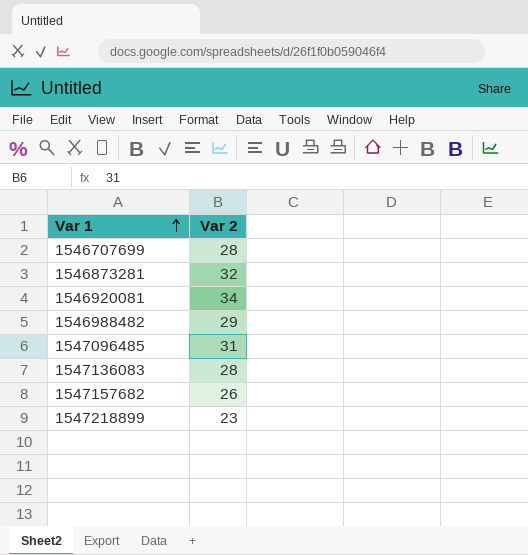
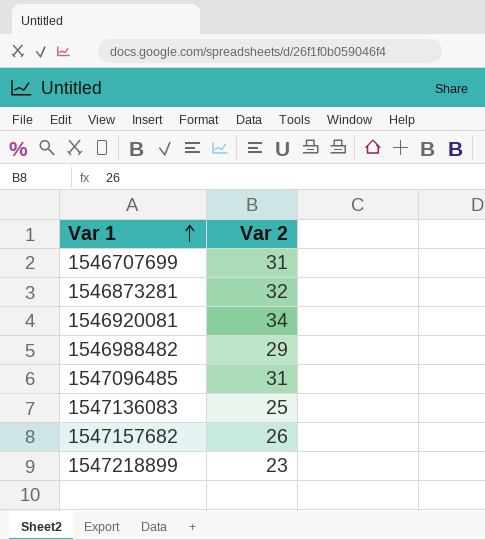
1546707699 | Var 2: 28 -> 31
1547136083 | Var 2: 28 -> 25

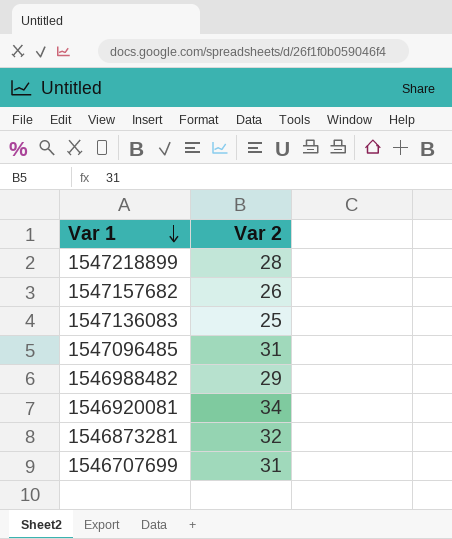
row order: Var 1 ascending -> Var 1 descending
1547218899 | Var 2: 23 -> 28

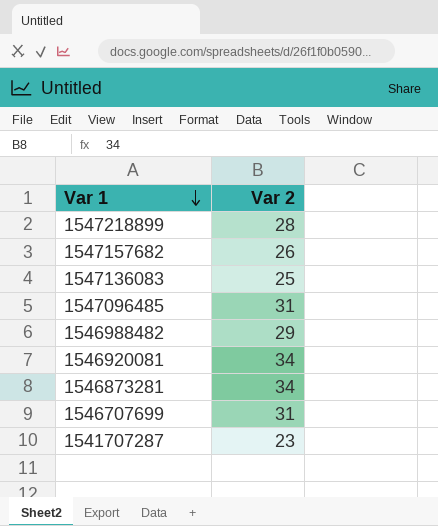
1546873281 | Var 2: 32 -> 34
row 1541707287: none -> 23

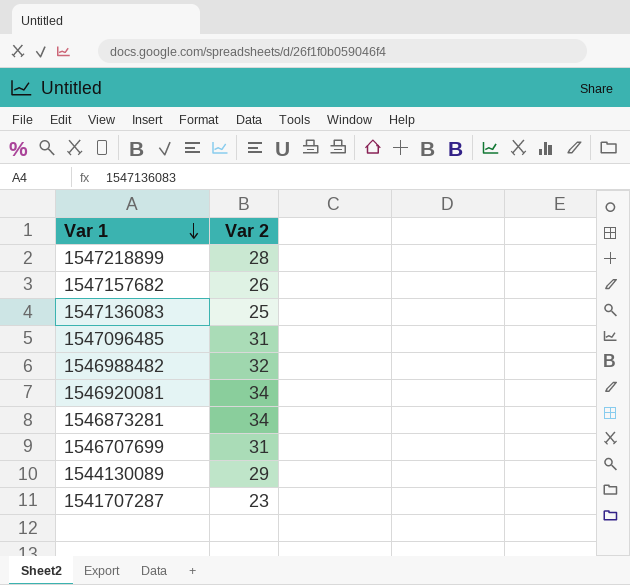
1546988482 | Var 2: 29 -> 32
row 1544130089: none -> 29

